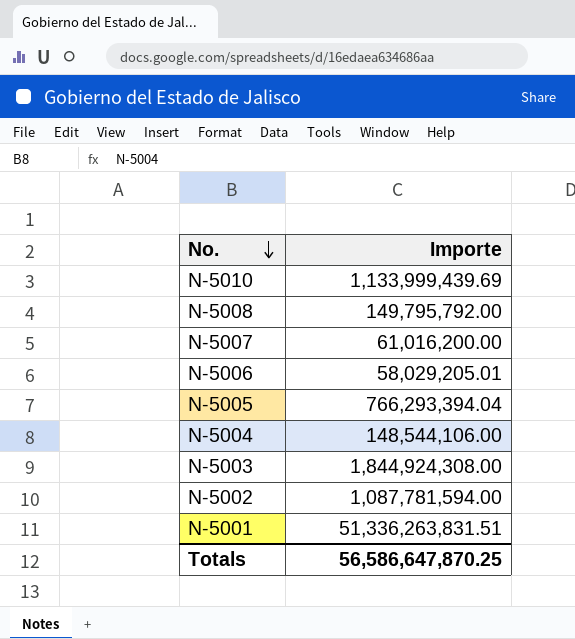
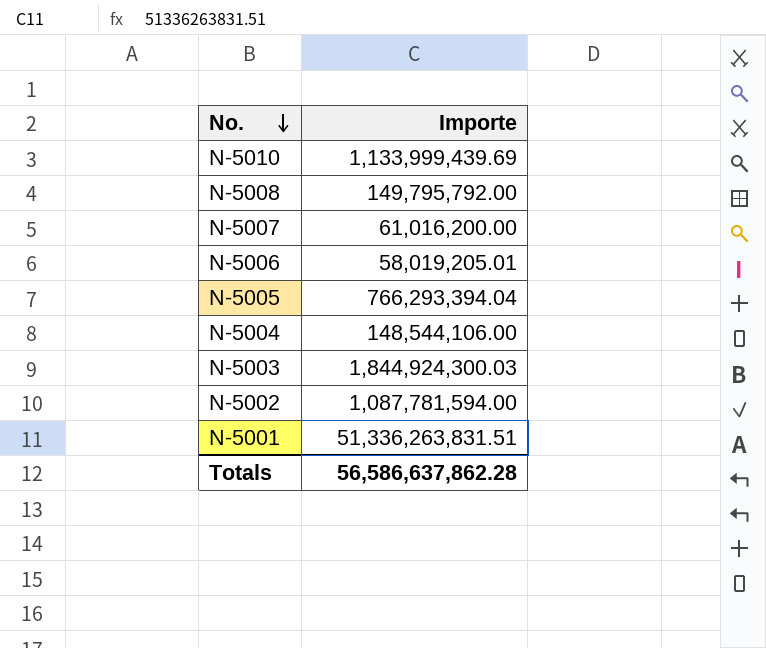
N-5006 | Importe: 58,029,205.01 -> 58,019,205.01
N-5003 | Importe: 1,844,924,308.00 -> 1,844,924,300.03
Totals | Importe: 56,586,647,870.25 -> 56,586,637,862.28

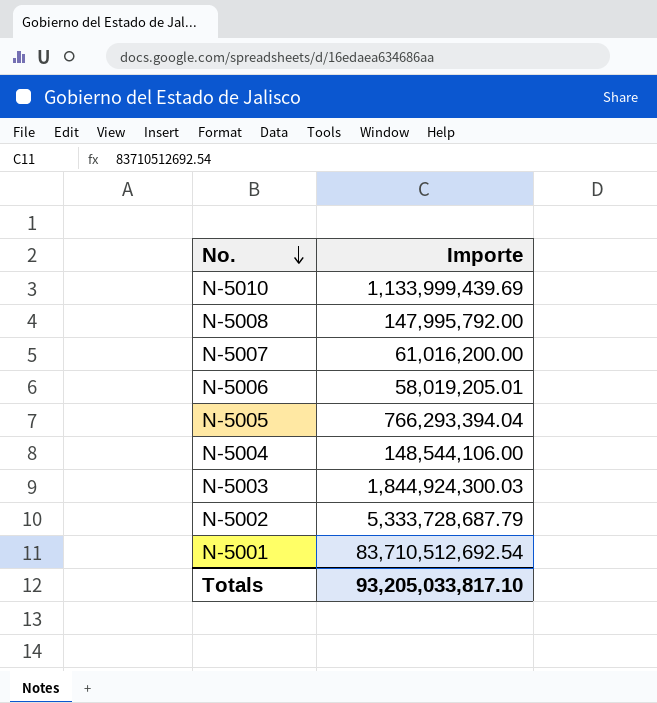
N-5008 | Importe: 149,795,792.00 -> 147,995,792.00
N-5002 | Importe: 1,087,781,594.00 -> 5,333,728,687.79
N-5001 | Importe: 51,336,263,831.51 -> 83,710,512,692.54
Totals | Importe: 56,586,637,862.28 -> 93,205,033,817.10

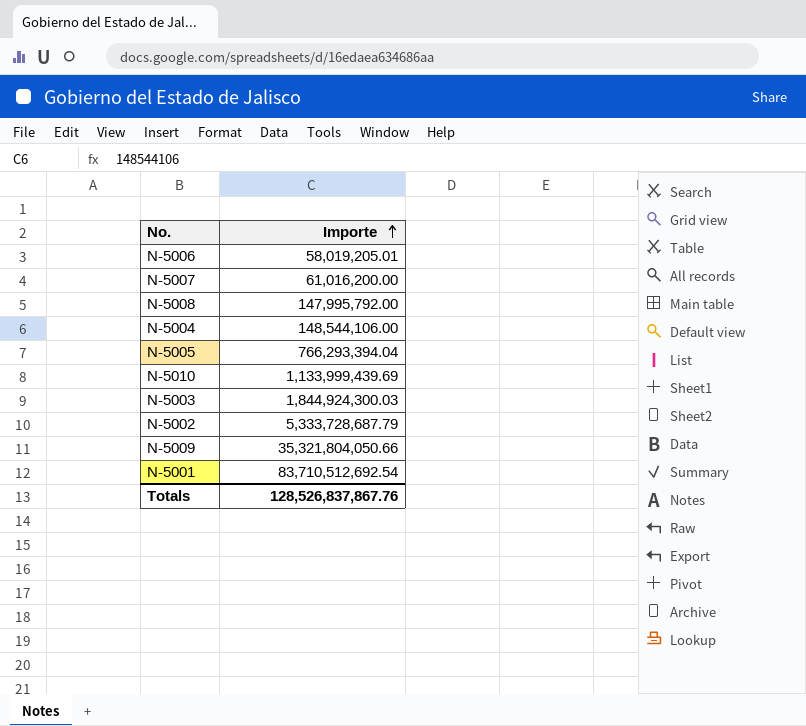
row order: No. descending -> Importe ascending
row N-5009: none -> 35,321,804,050.66
Totals | Importe: 93,205,033,817.10 -> 128,526,837,867.76

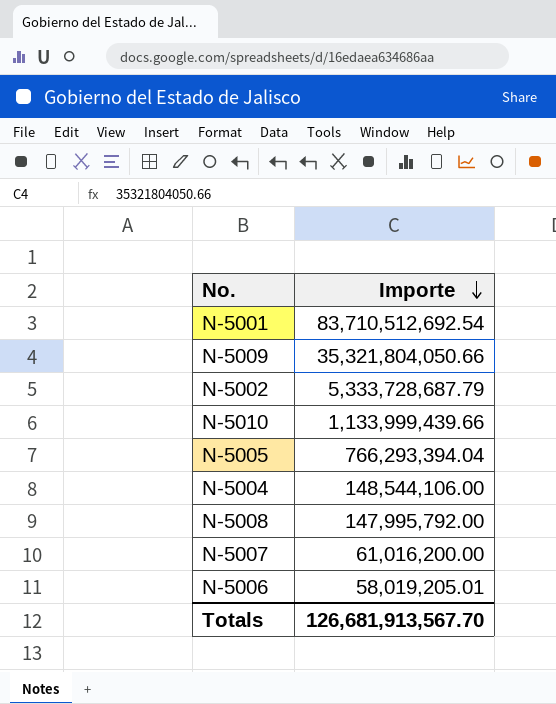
row order: Importe ascending -> Importe descending
row N-5003: 1,844,924,300.03 -> none
N-5010 | Importe: 1,133,999,439.69 -> 1,133,999,439.66
Totals | Importe: 128,526,837,867.76 -> 126,681,913,567.70

